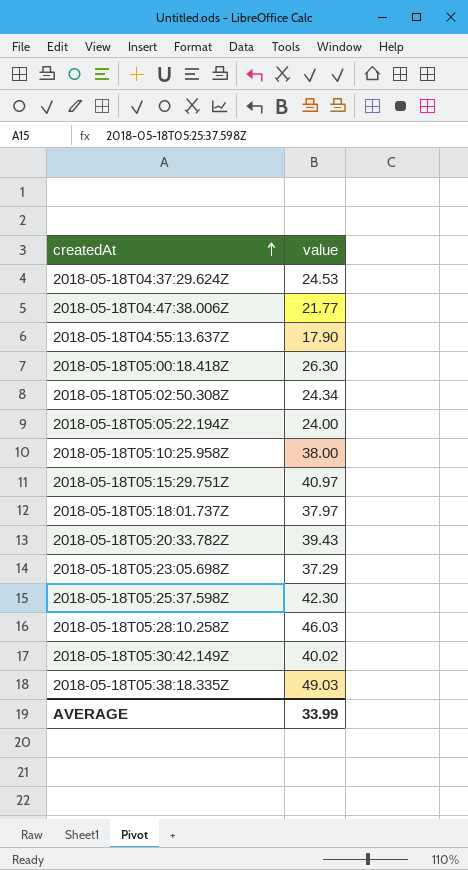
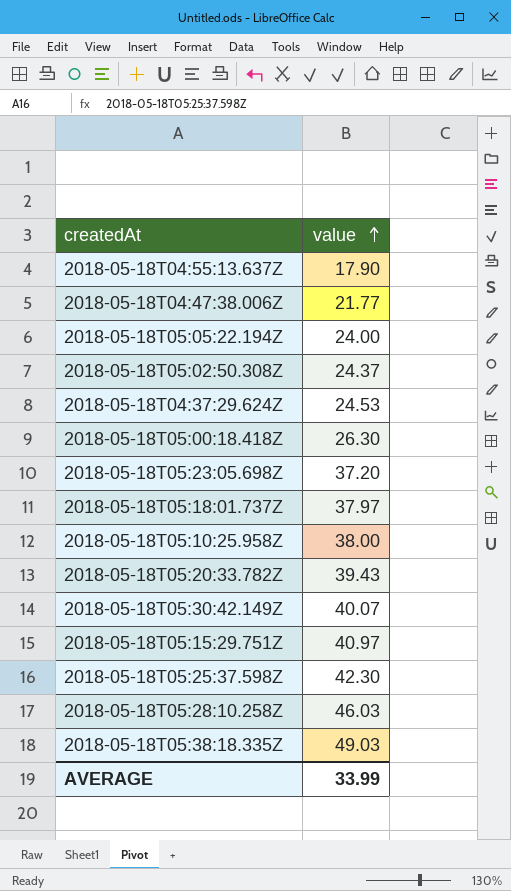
row order: createdAt ascending -> value ascending
2018-05-18T05:02:50.308Z | value: 24.34 -> 24.37
2018-05-18T05:23:05.698Z | value: 37.29 -> 37.20
2018-05-18T05:30:42.149Z | value: 40.02 -> 40.07

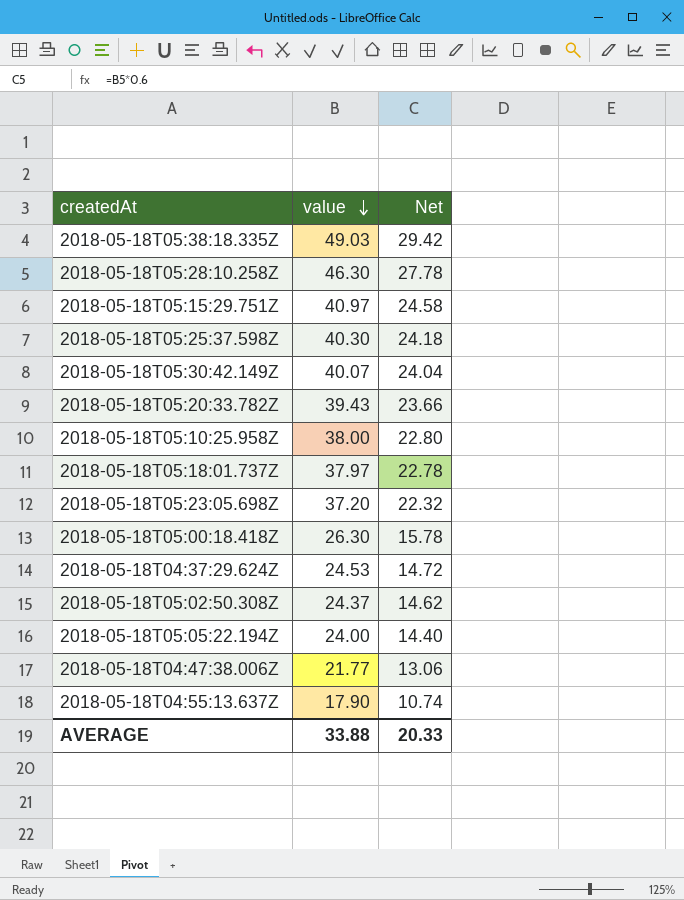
row order: value ascending -> value descending
column Net | formula: none -> [value] * 0.6
2018-05-18T05:28:10.258Z | value: 46.03 -> 46.30
2018-05-18T05:25:37.598Z | value: 42.30 -> 40.30
AVERAGE | value: 33.99 -> 33.88

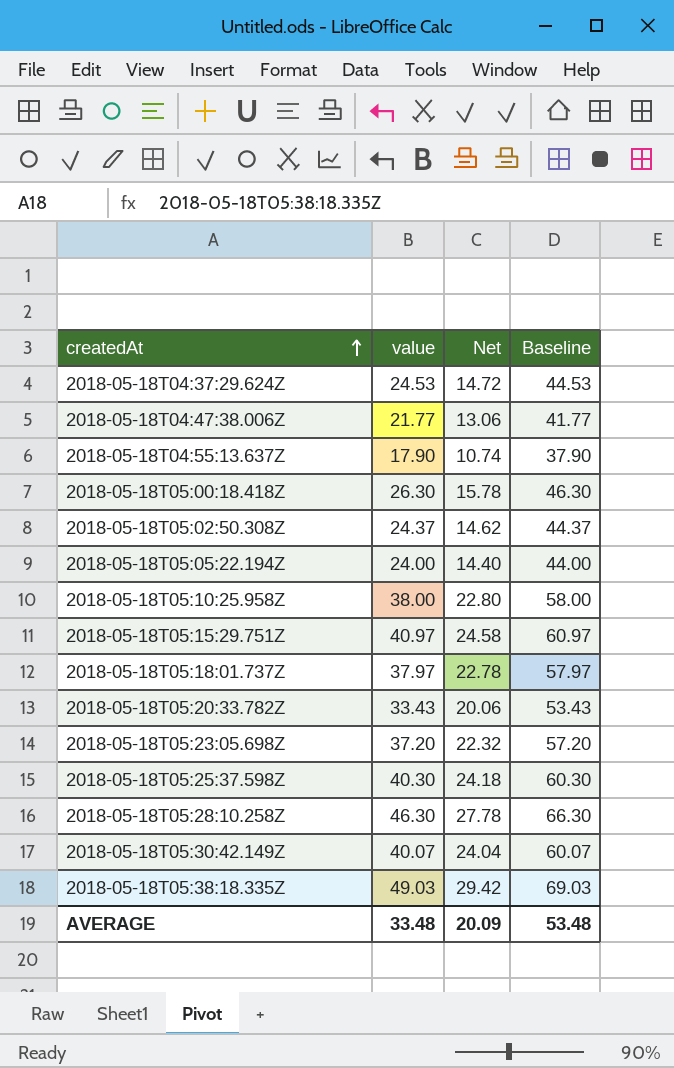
row order: value descending -> createdAt ascending
column Baseline | formula: none -> [value] + 20
2018-05-18T05:20:33.782Z | value: 39.43 -> 33.43
2018-05-18T05:20:33.782Z | Net: 23.66 -> 20.06
AVERAGE | value: 33.88 -> 33.48
AVERAGE | Net: 20.33 -> 20.09

